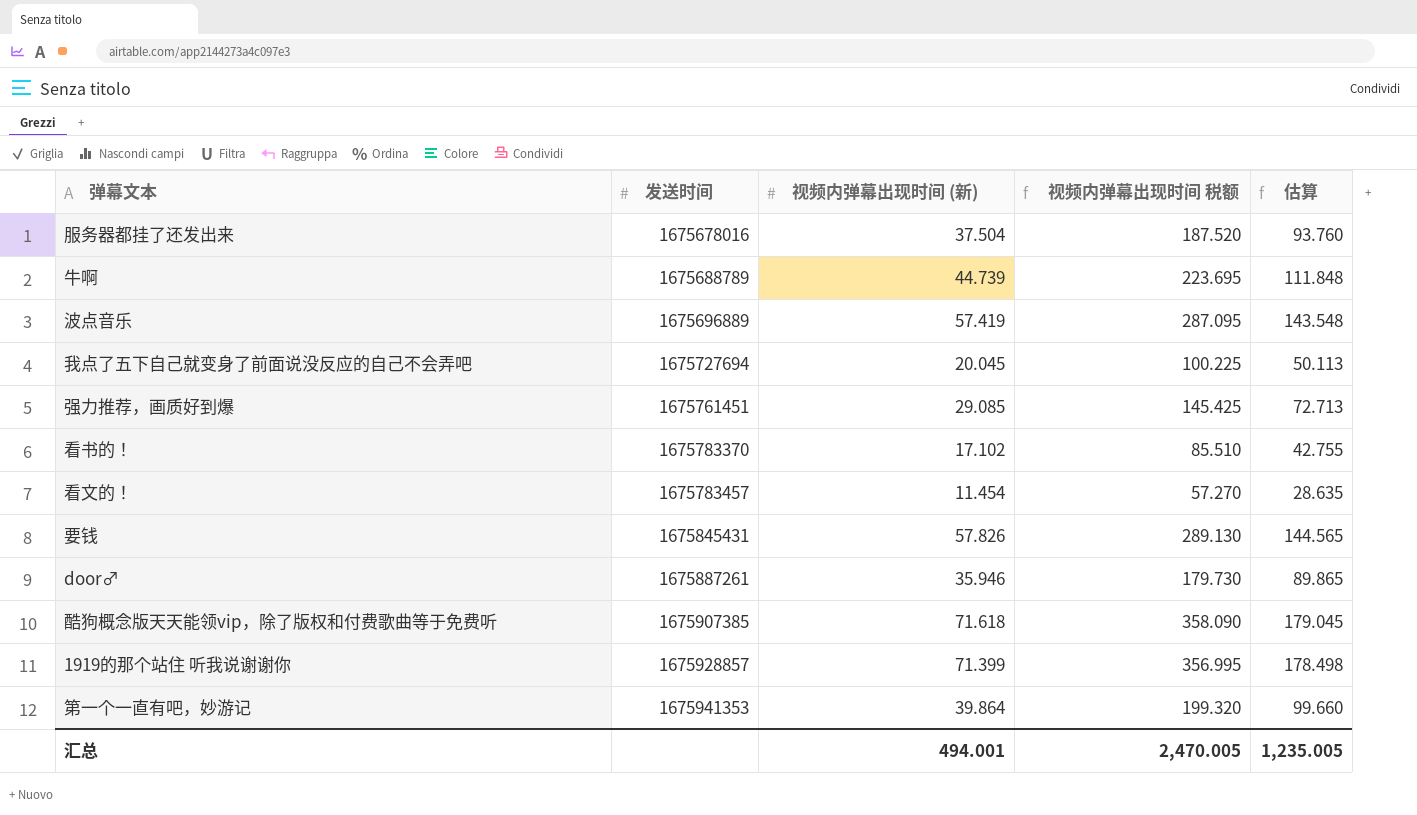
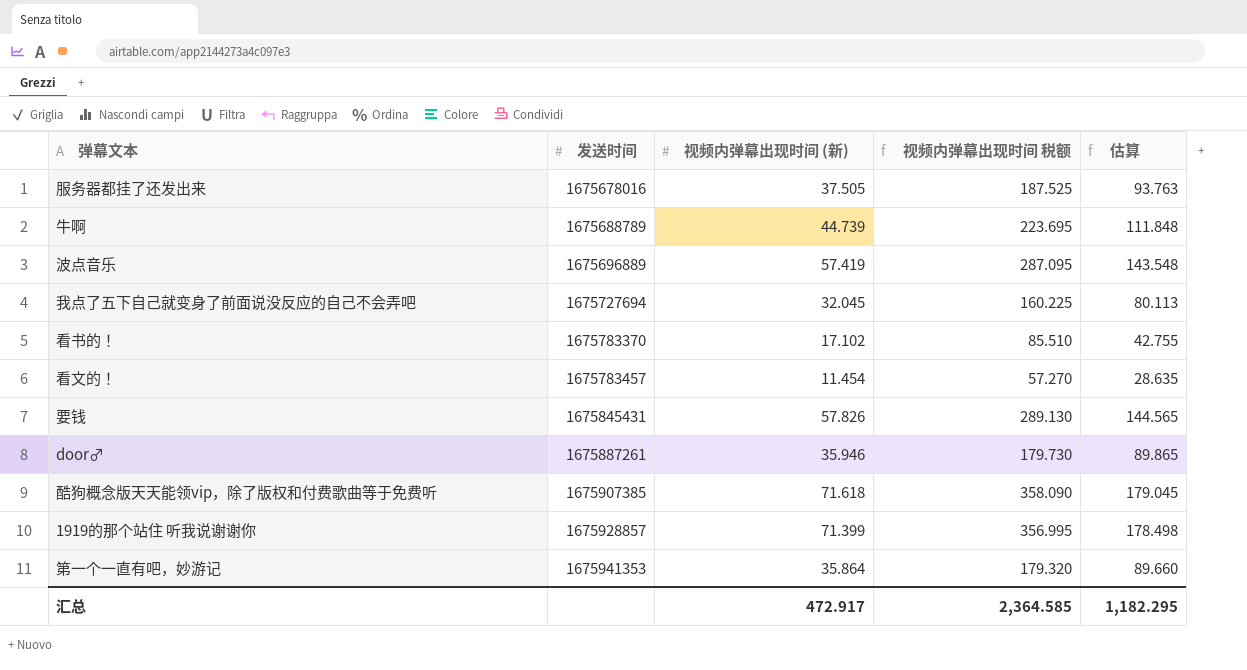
row 强力推荐，画质好到爆: 1675761451 | 29.085 | 145.425 | 72.713 -> none
服务器都挂了还发出来 | 视频内弹幕出现时间 (新): 37.504 -> 37.505
服务器都挂了还发出来 | 视频内弹幕出现时间 税额: 187.520 -> 187.525
服务器都挂了还发出来 | 估算: 93.760 -> 93.763
我点了五下自己就变身了前面说没反应的自己不会弄吧 | 视频内弹幕出现时间 (新): 20.045 -> 32.045
我点了五下自己就变身了前面说没反应的自己不会弄吧 | 视频内弹幕出现时间 税额: 100.225 -> 160.225
我点了五下自己就变身了前面说没反应的自己不会弄吧 | 估算: 50.113 -> 80.113
第一个一直有吧，妙游记 | 视频内弹幕出现时间 (新): 39.864 -> 35.864
第一个一直有吧，妙游记 | 视频内弹幕出现时间 税额: 199.320 -> 179.320
第一个一直有吧，妙游记 | 估算: 99.660 -> 89.660
汇总 | 视频内弹幕出现时间 (新): 494.001 -> 472.917
汇总 | 视频内弹幕出现时间 税额: 2,470.005 -> 2,364.585
汇总 | 估算: 1,235.005 -> 1,182.295

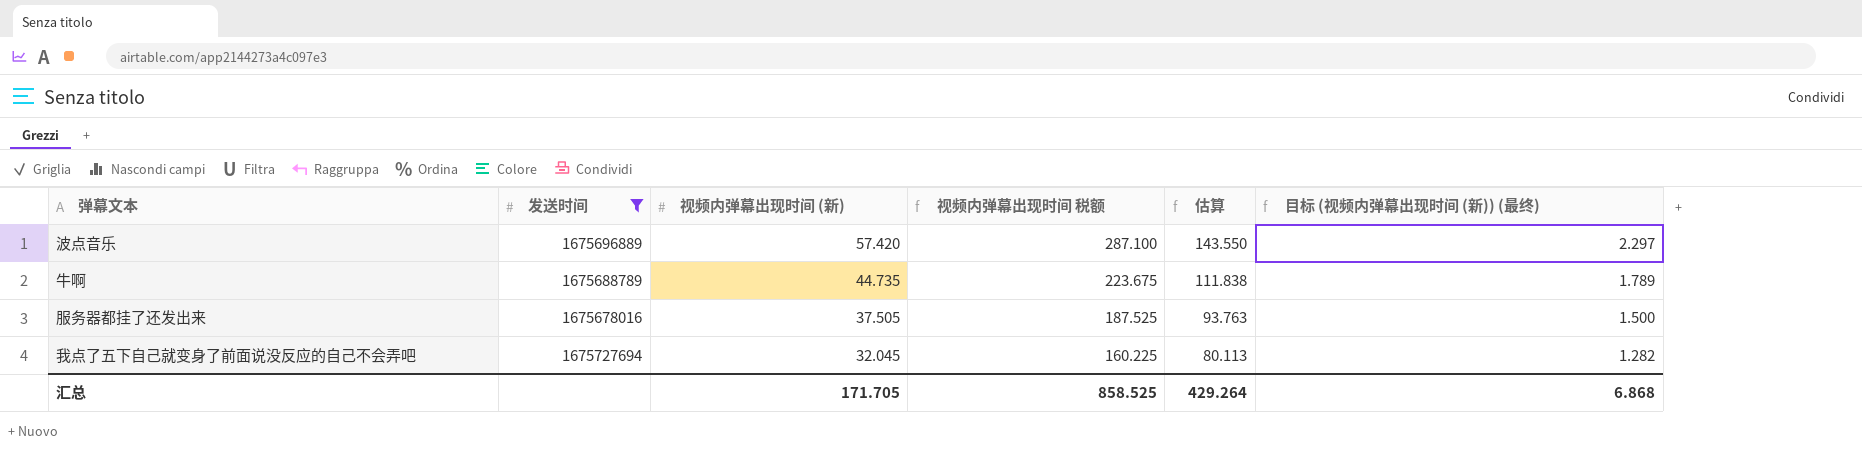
filter: none -> 发送时间 <= 1675727694
row order: 发送时间 ascending -> 视频内弹幕出现时间 (新) descending
column 目标 (视频内弹幕出现时间 (新)) (最终) | formula: none -> [视频内弹幕出现时间 (新)] * 0.04
波点音乐 | 视频内弹幕出现时间 (新): 57.419 -> 57.420
波点音乐 | 视频内弹幕出现时间 税额: 287.095 -> 287.100
波点音乐 | 估算: 143.548 -> 143.550
牛啊 | 视频内弹幕出现时间 (新): 44.739 -> 44.735
牛啊 | 视频内弹幕出现时间 税额: 223.695 -> 223.675
牛啊 | 估算: 111.848 -> 111.838
汇总 | 视频内弹幕出现时间 (新): 472.917 -> 171.705
汇总 | 视频内弹幕出现时间 税额: 2,364.585 -> 858.525
汇总 | 估算: 1,182.295 -> 429.264

